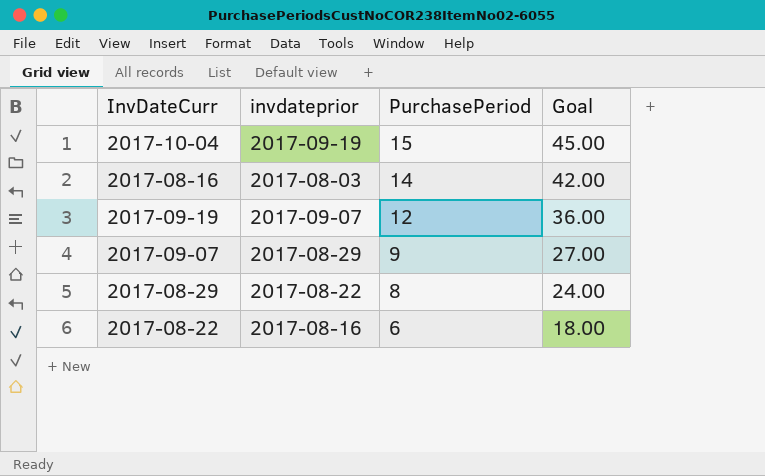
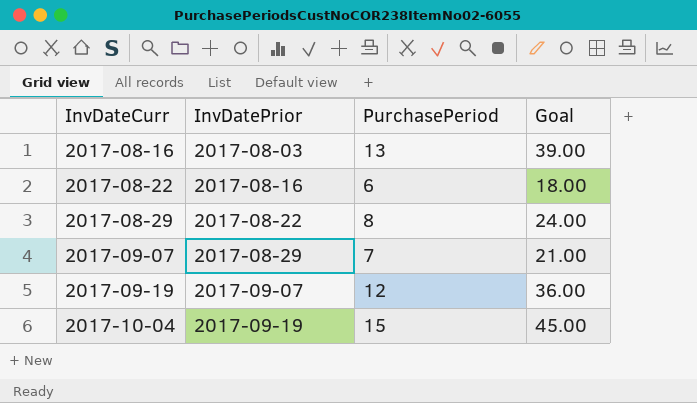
row order: PurchasePeriod descending -> InvDateCurr ascending
column name: invdateprior -> InvDatePrior
2017-08-16 | PurchasePeriod: 14 -> 13
2017-08-16 | Goal: 42.00 -> 39.00
2017-09-07 | PurchasePeriod: 9 -> 7
2017-09-07 | Goal: 27.00 -> 21.00

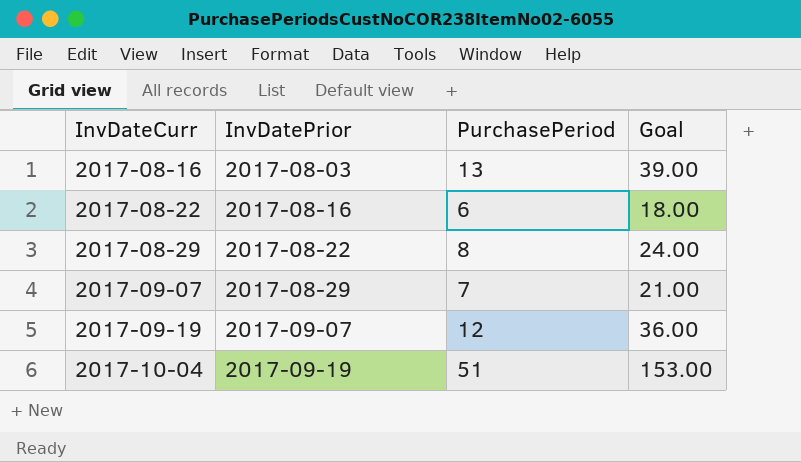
2017-10-04 | PurchasePeriod: 15 -> 51
2017-10-04 | Goal: 45.00 -> 153.00

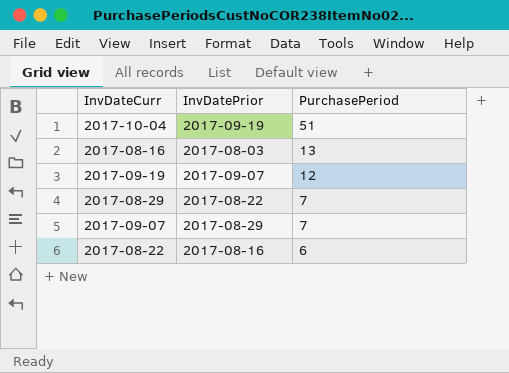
row order: InvDateCurr ascending -> PurchasePeriod descending
column Goal | formula: [PurchasePeriod] * 3 -> none
2017-08-29 | PurchasePeriod: 8 -> 7

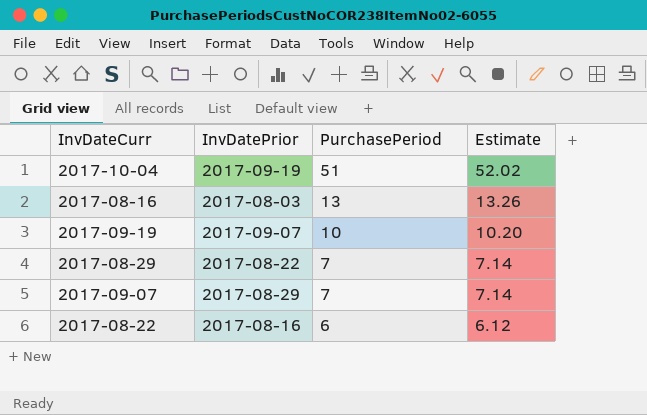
column Estimate | formula: none -> [PurchasePeriod] * 1.02
2017-09-19 | PurchasePeriod: 12 -> 10

